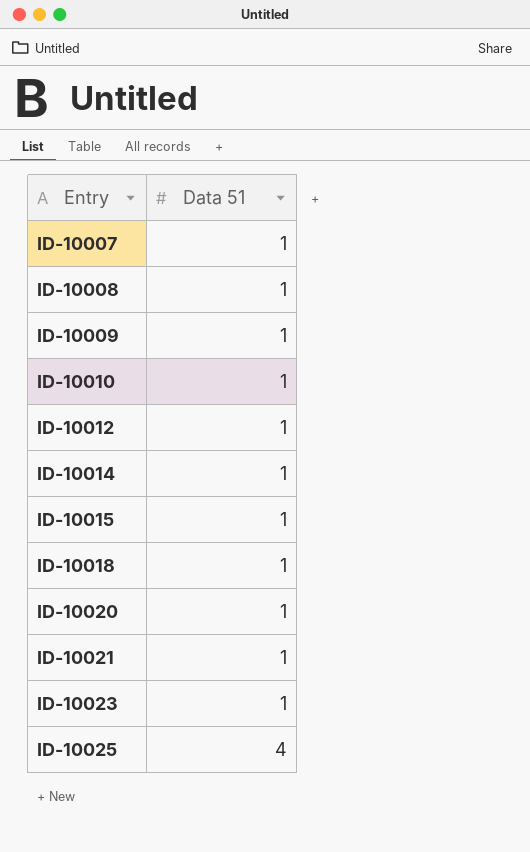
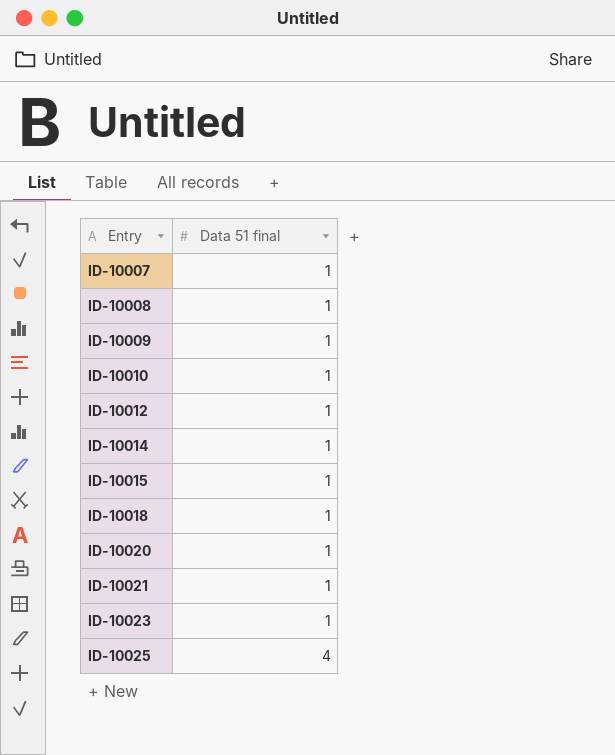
column name: Data 51 -> Data 51 final

